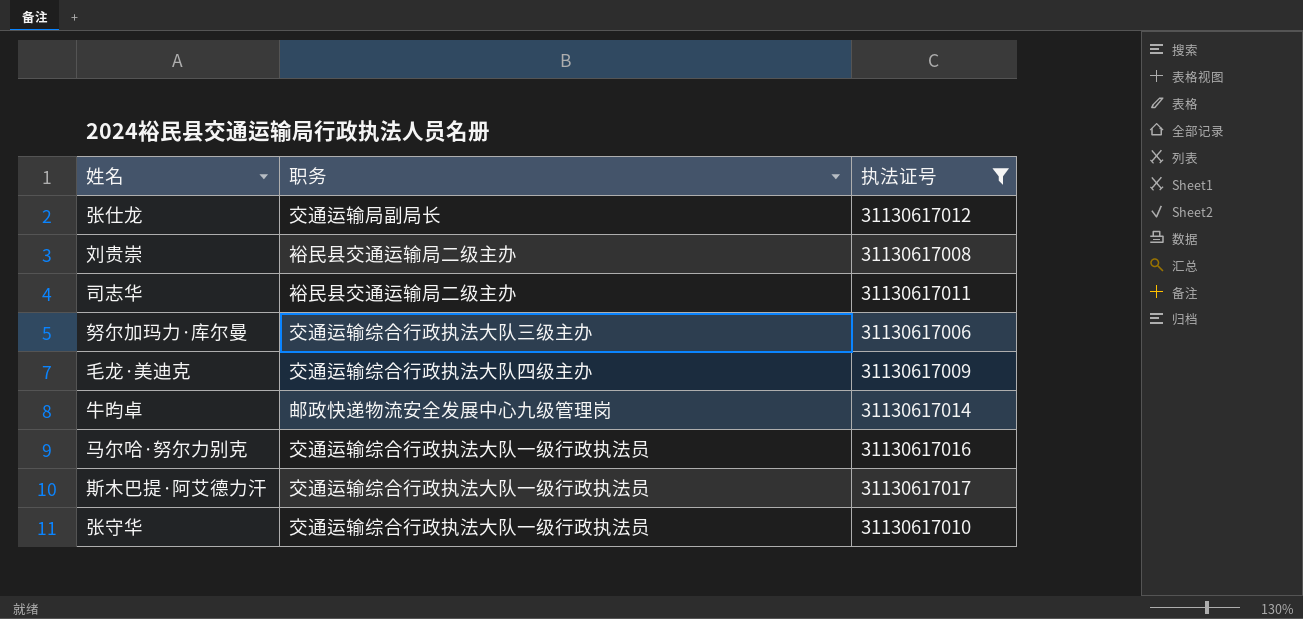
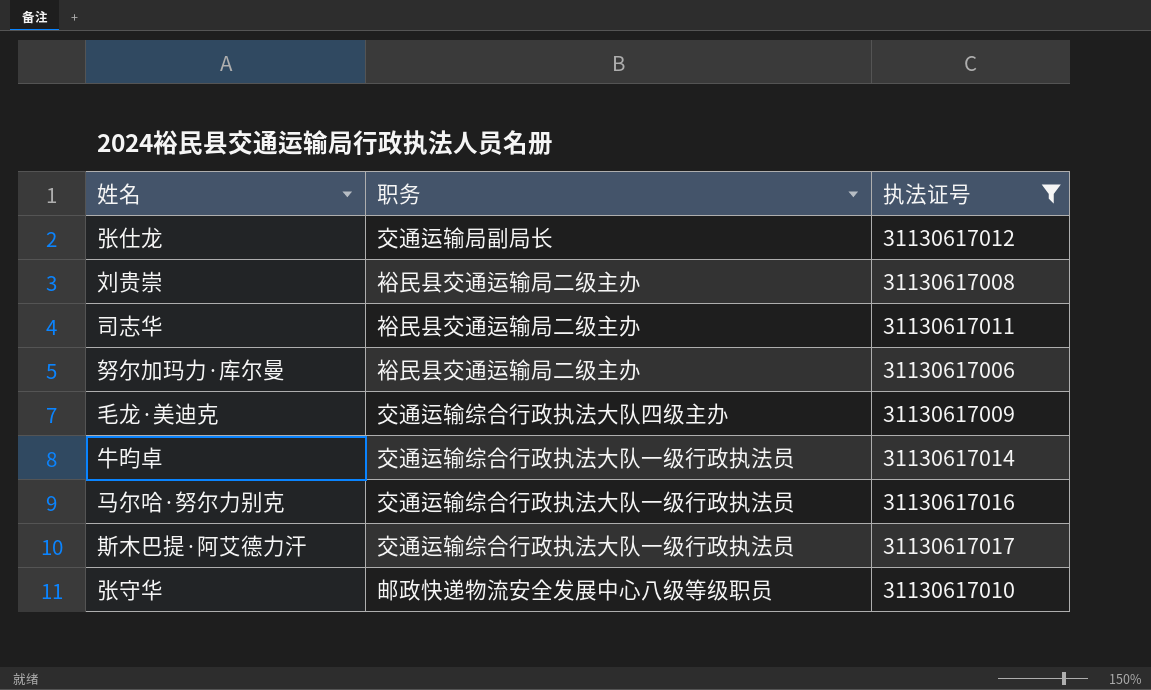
努尔加玛力·库尔曼 | 职务: 交通运输综合行政执法大队三级主办 -> 裕民县交通运输局二级主办
牛昀卓 | 职务: 邮政快递物流安全发展中心九级管理岗 -> 交通运输综合行政执法大队一级行政执法员
张守华 | 职务: 交通运输综合行政执法大队一级行政执法员 -> 邮政快递物流安全发展中心八级等级职员

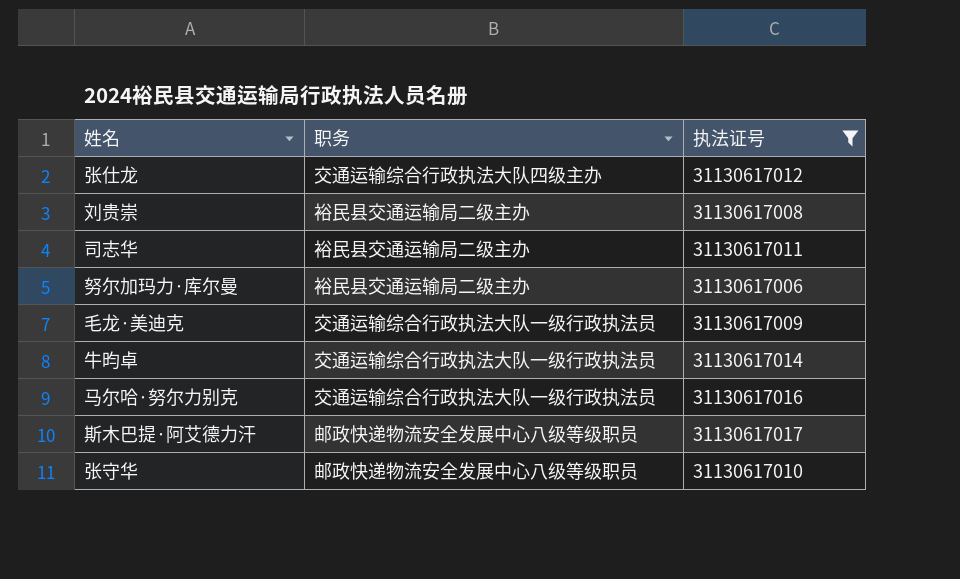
张仕龙 | 职务: 交通运输局副局长 -> 交通运输综合行政执法大队四级主办
毛龙·美迪克 | 职务: 交通运输综合行政执法大队四级主办 -> 交通运输综合行政执法大队一级行政执法员
斯木巴提·阿艾德力汗 | 职务: 交通运输综合行政执法大队一级行政执法员 -> 邮政快递物流安全发展中心八级等级职员

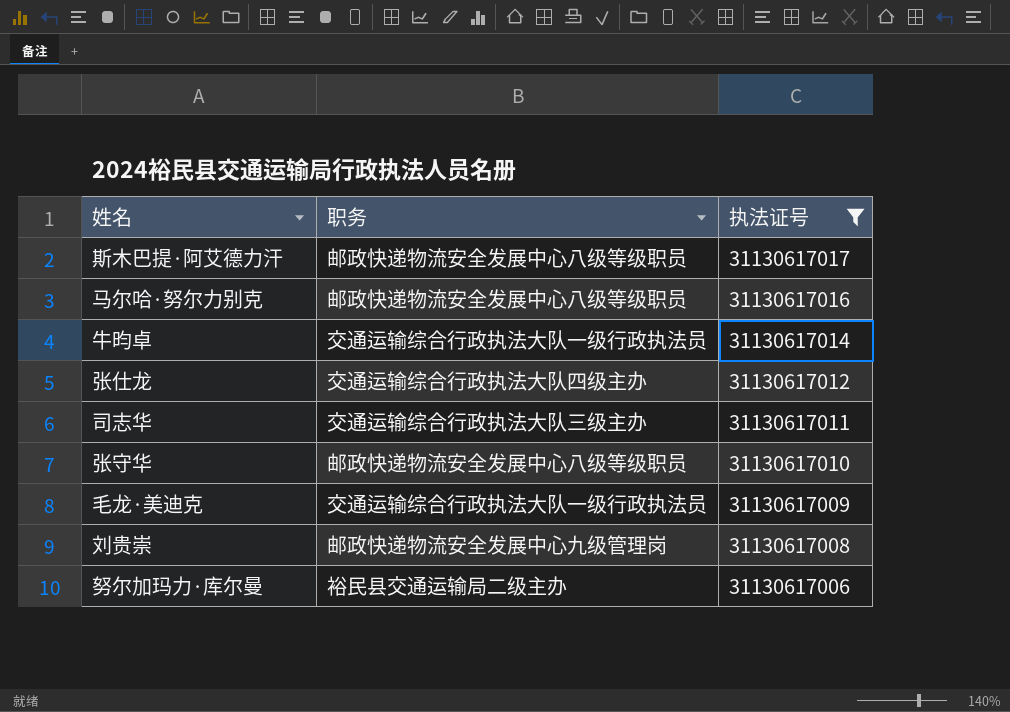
row order: none -> 执法证号 descending
马尔哈·努尔力别克 | 职务: 交通运输综合行政执法大队一级行政执法员 -> 邮政快递物流安全发展中心八级等级职员
司志华 | 职务: 裕民县交通运输局二级主办 -> 交通运输综合行政执法大队三级主办
刘贵崇 | 职务: 裕民县交通运输局二级主办 -> 邮政快递物流安全发展中心九级管理岗

